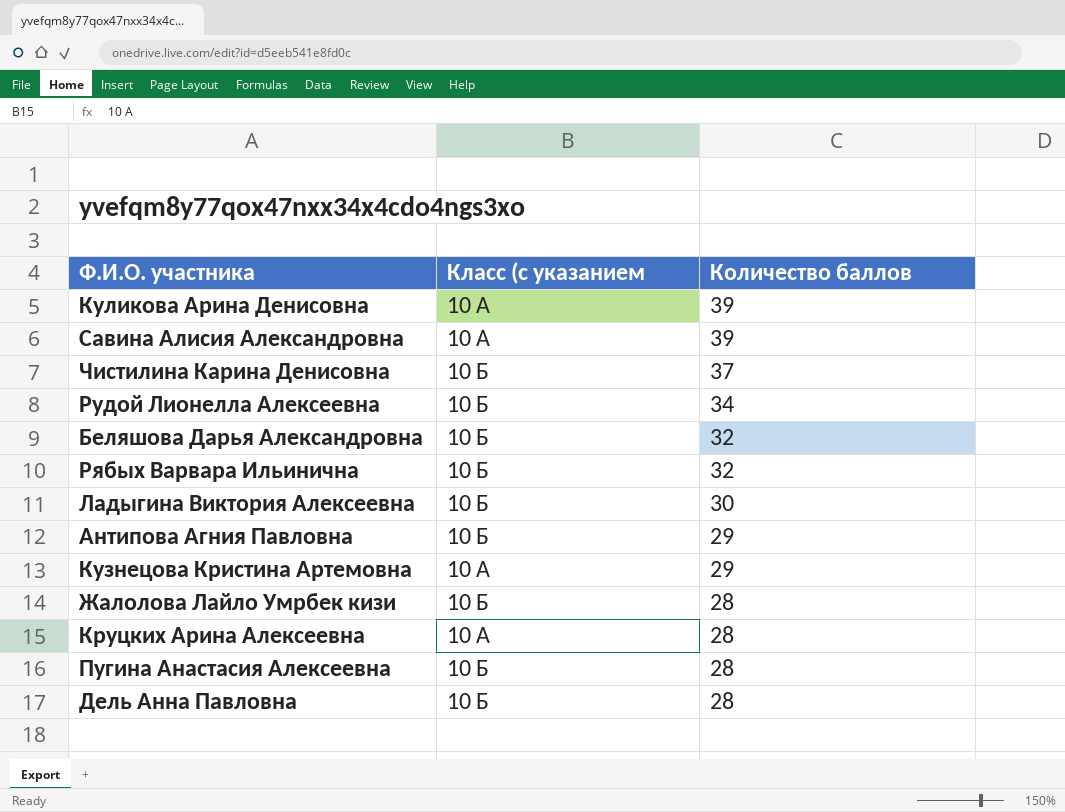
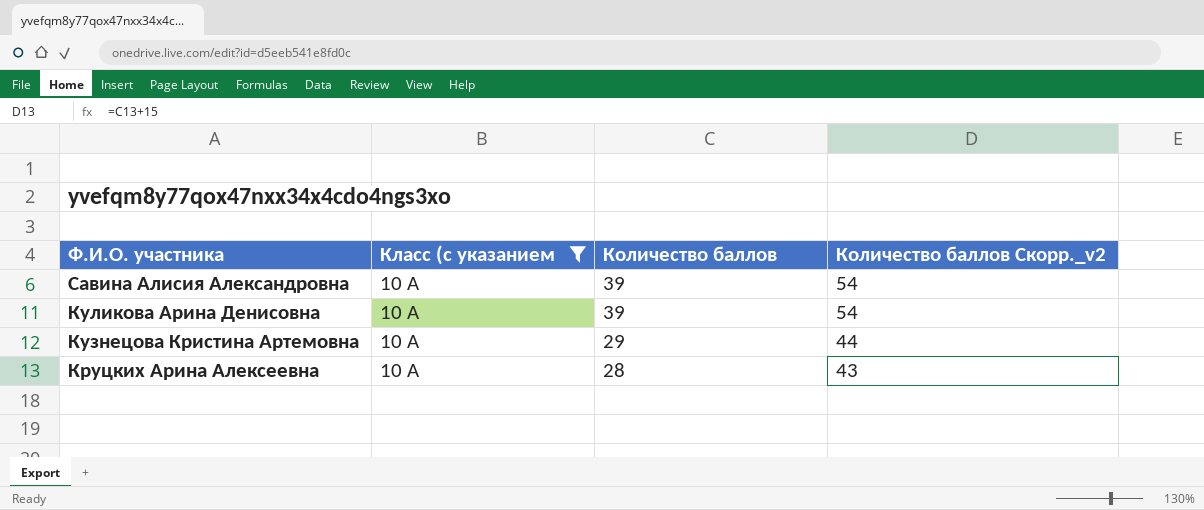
filter: none -> Класс (с указанием = 10 А
row order: Количество баллов descending -> Ф.И.О. участника descending
column Количество баллов Скорр._v2 | formula: none -> [Количество баллов] + 15

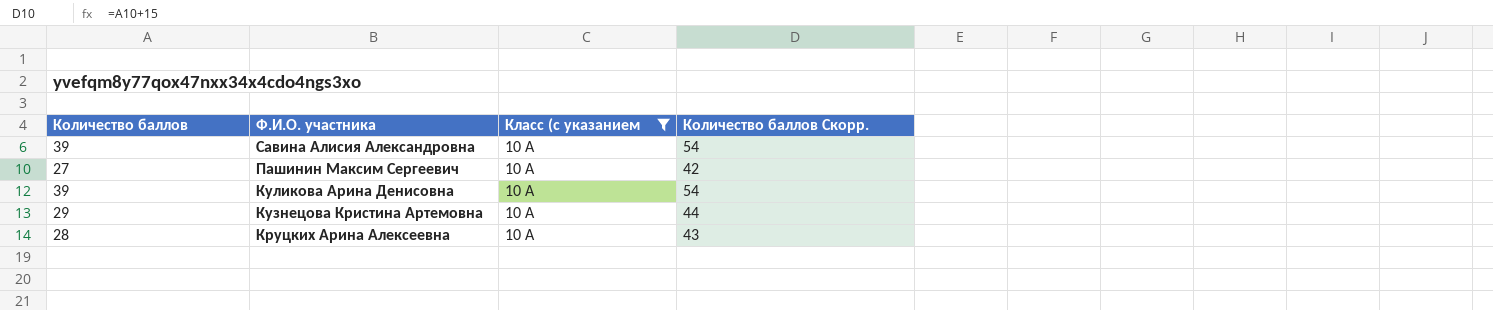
column Количество баллов | position: 3 -> 1
column name: Количество баллов Скорр._v2 -> Количество баллов Скорр.
row Пашинин Максим Сергеевич: none -> 27 | 10 А | 42

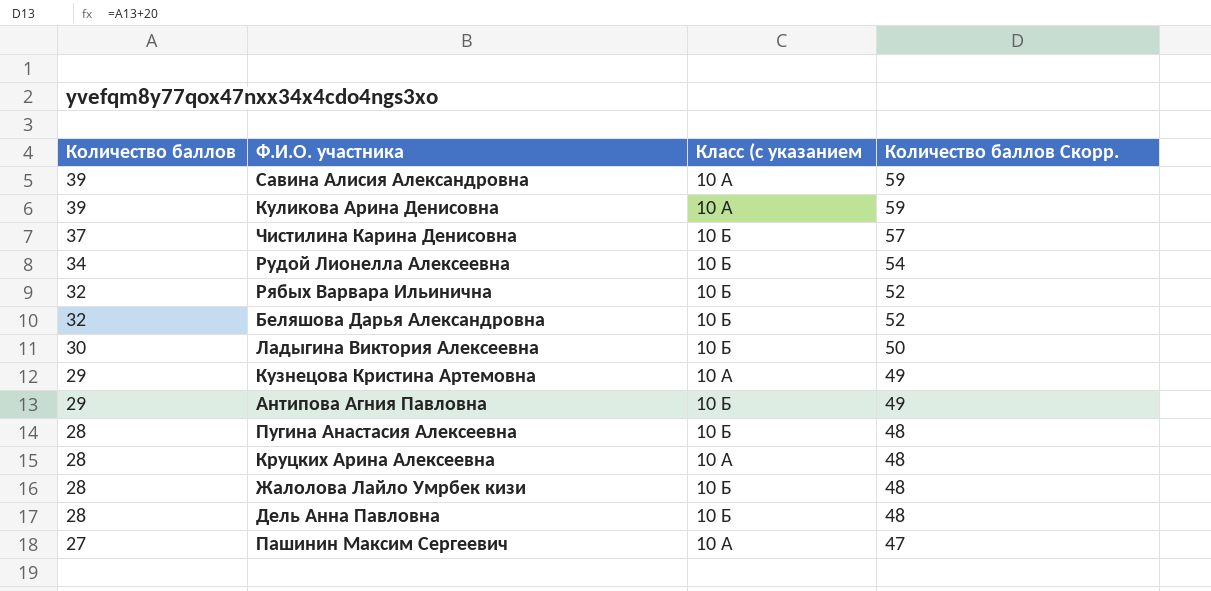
filter: Класс (с указанием = 10 А -> none
row order: Ф.И.О. участника descending -> Количество баллов descending
column Количество баллов Скорр. | formula: [Количество баллов] + 15 -> [Количество баллов] + 20

